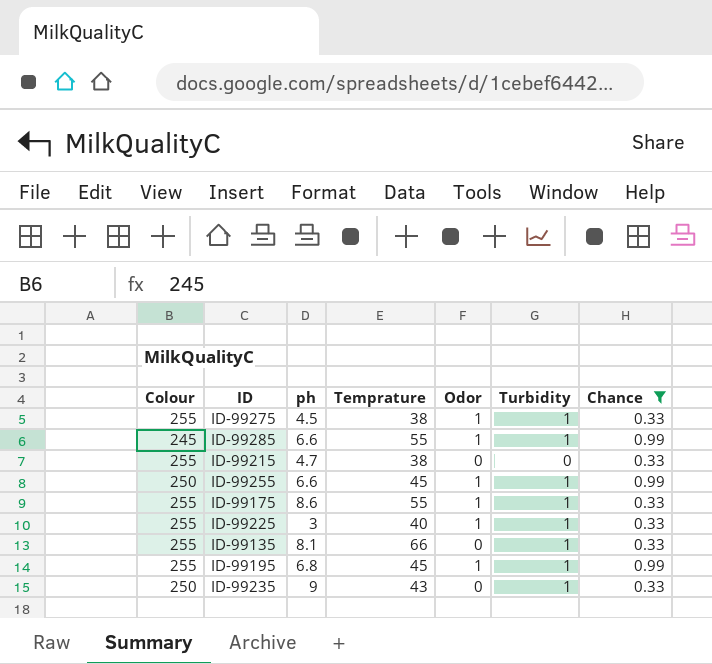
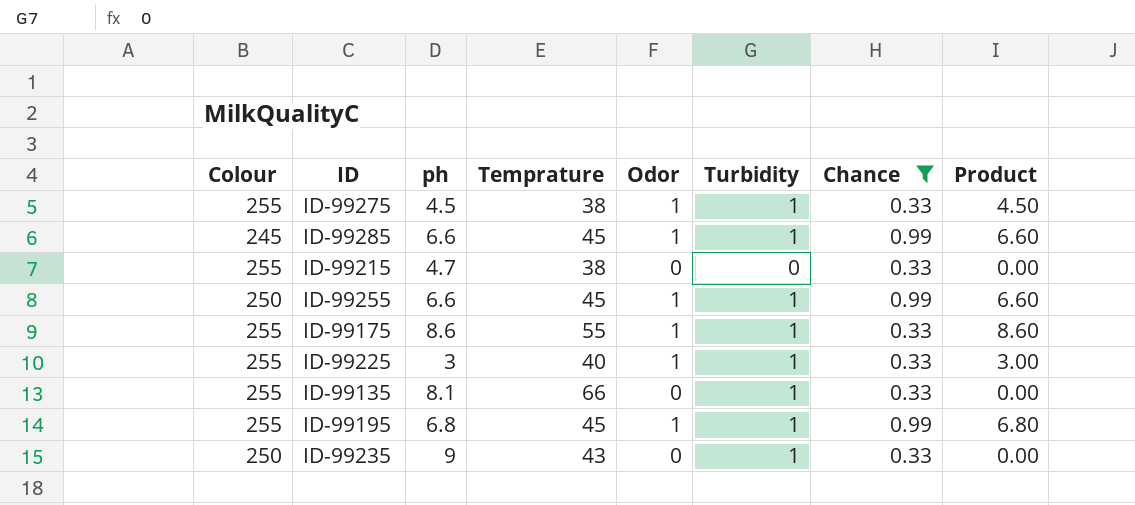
column Product | formula: none -> [ph] * [Odor]
ID-99285 | Temprature: 55 -> 45

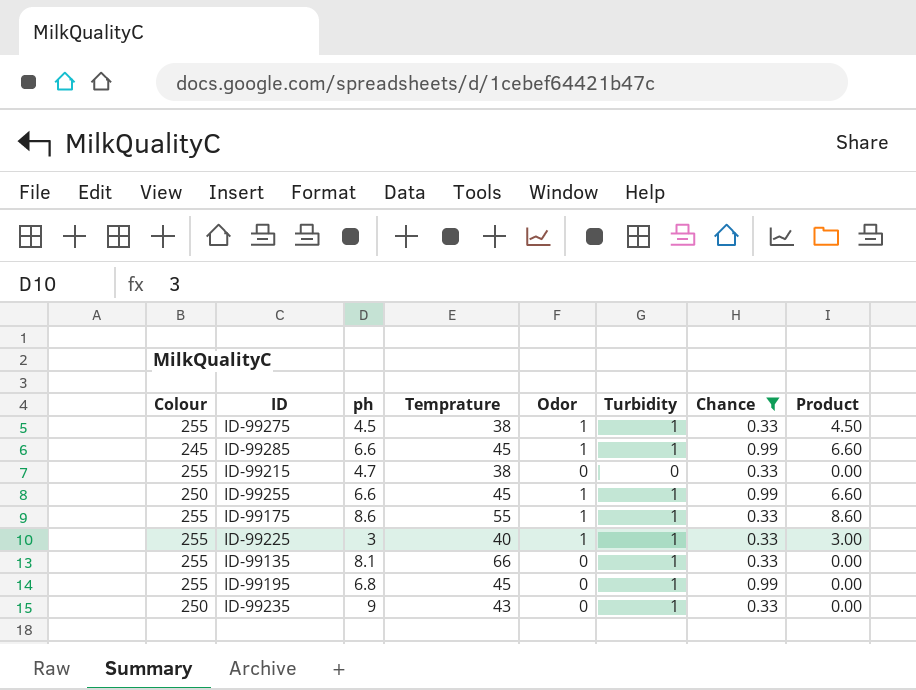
ID-99195 | Odor: 1 -> 0
ID-99195 | Product: 6.80 -> 0.00

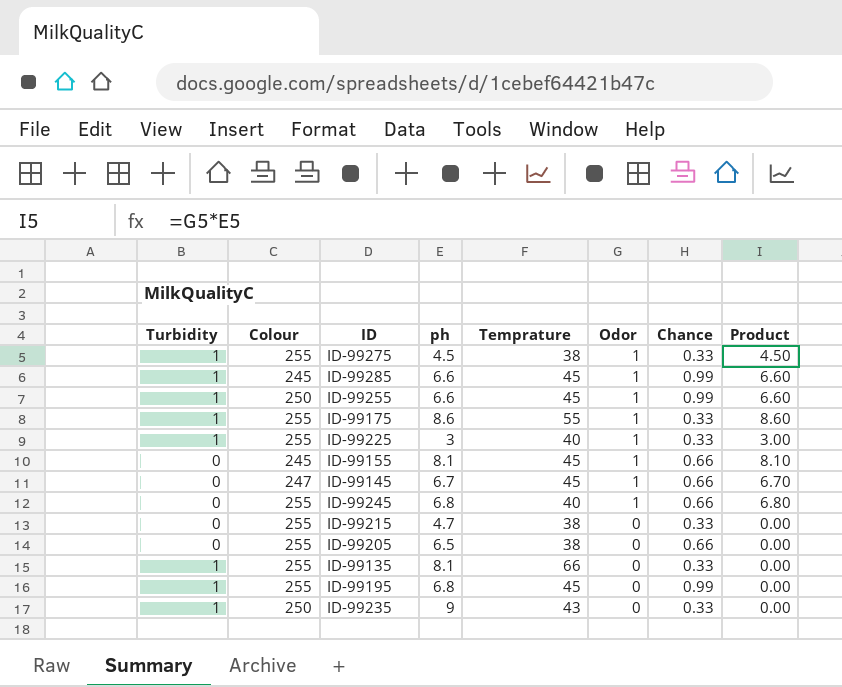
filter: Chance != 0.66 -> none
row order: none -> Odor descending
column Turbidity | position: 6 -> 1

